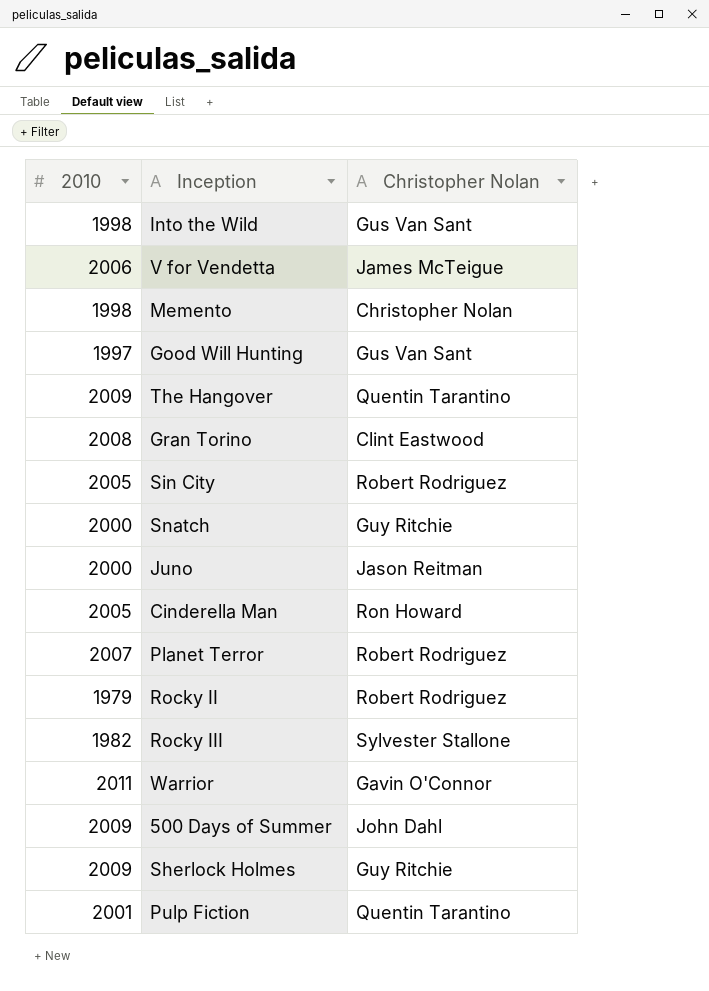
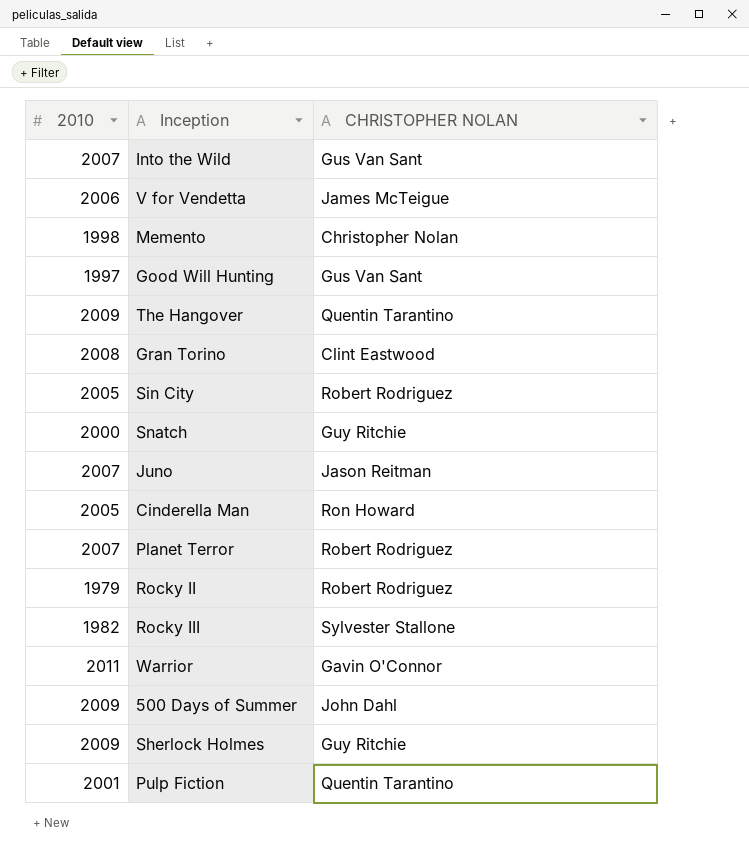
column name: Christopher Nolan -> CHRISTOPHER NOLAN
Into the Wild | 2010: 1998 -> 2007
Juno | 2010: 2000 -> 2007

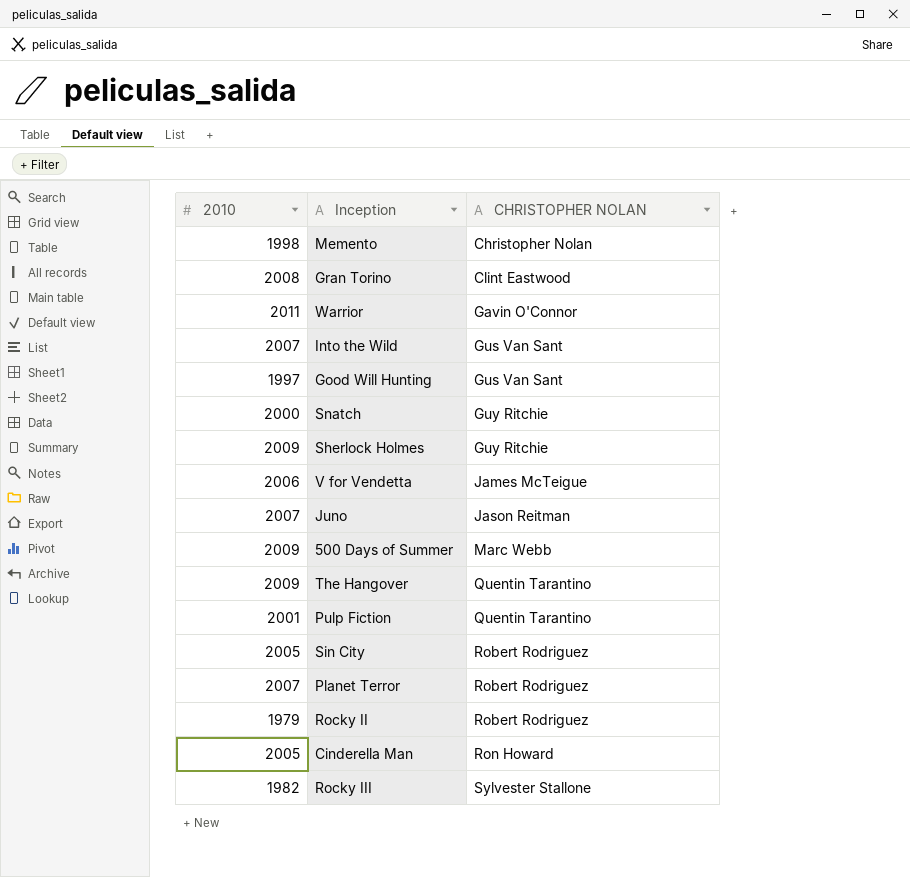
row order: none -> CHRISTOPHER NOLAN ascending
500 Days of Summer | CHRISTOPHER NOLAN: John Dahl -> Marc Webb

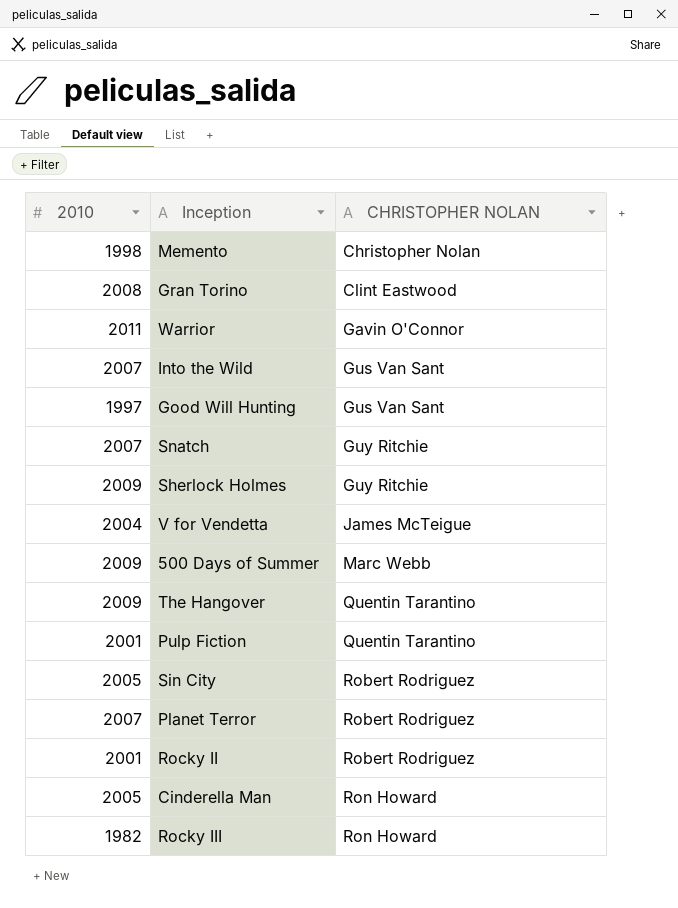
row Juno: 2007 | Jason Reitman -> none
Snatch | 2010: 2000 -> 2007
V for Vendetta | 2010: 2006 -> 2004
Rocky II | 2010: 1979 -> 2001
Rocky III | CHRISTOPHER NOLAN: Sylvester Stallone -> Ron Howard

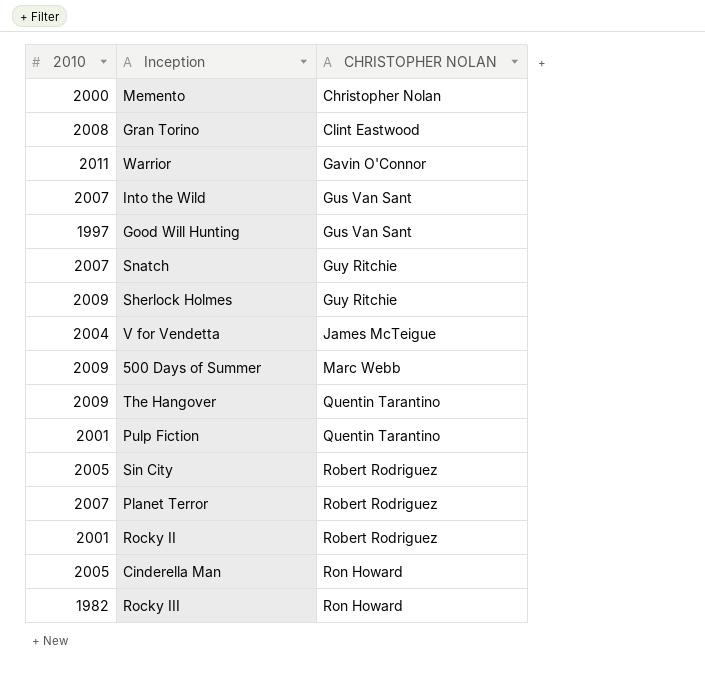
Memento | 2010: 1998 -> 2000

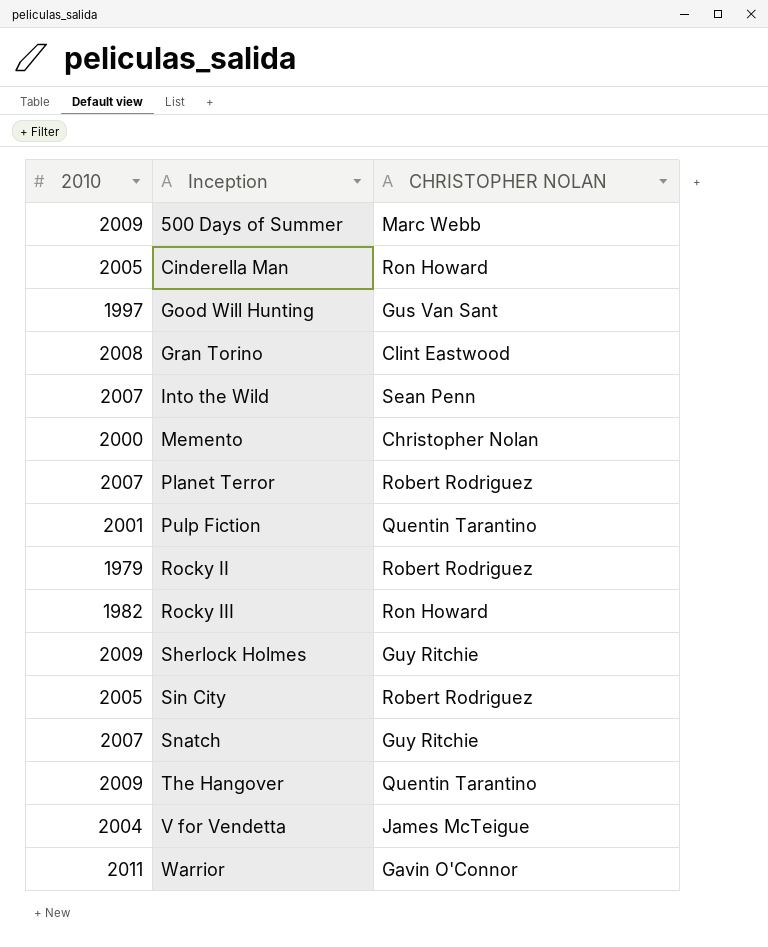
row order: CHRISTOPHER NOLAN ascending -> Inception ascending
Into the Wild | CHRISTOPHER NOLAN: Gus Van Sant -> Sean Penn
Rocky II | 2010: 2001 -> 1979

